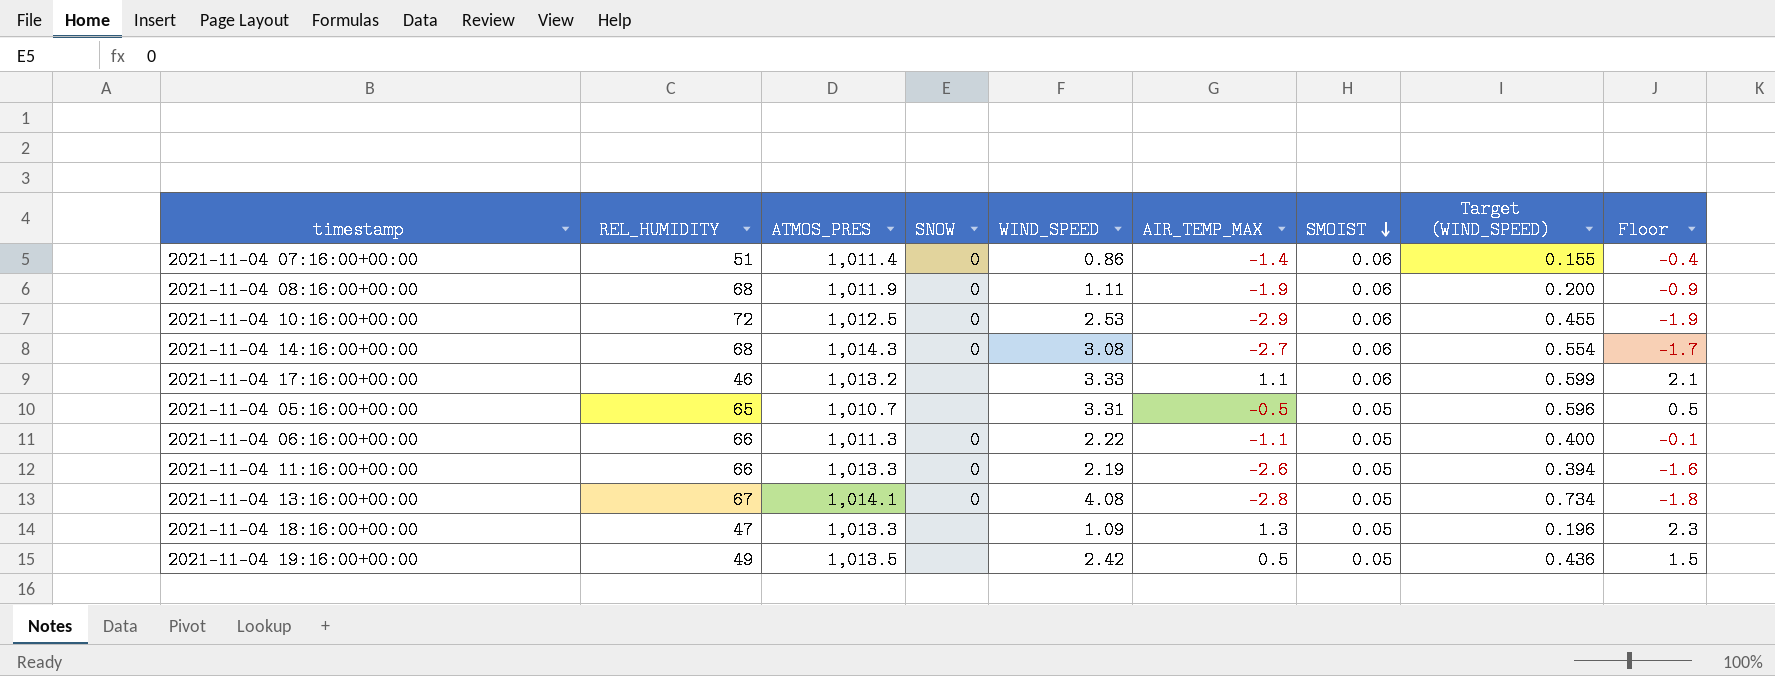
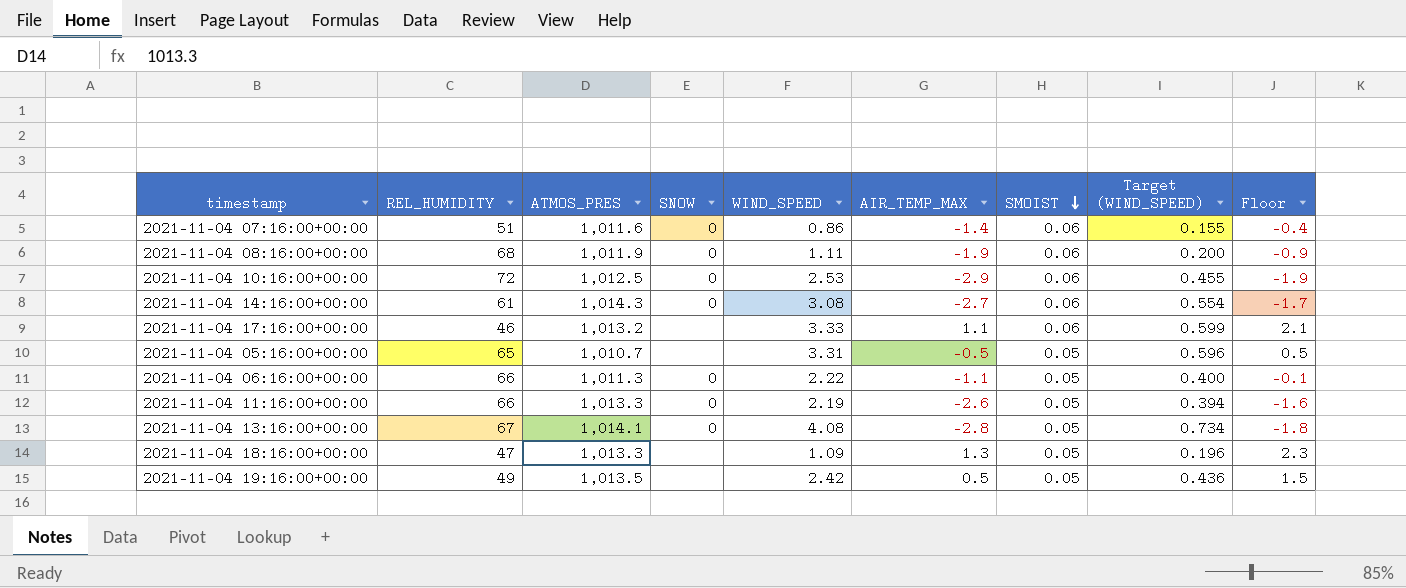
2021-11-04 07:16:00+00:00 | ATMOS_PRES: 1,011.4 -> 1,011.6
2021-11-04 14:16:00+00:00 | REL_HUMIDITY: 68 -> 61

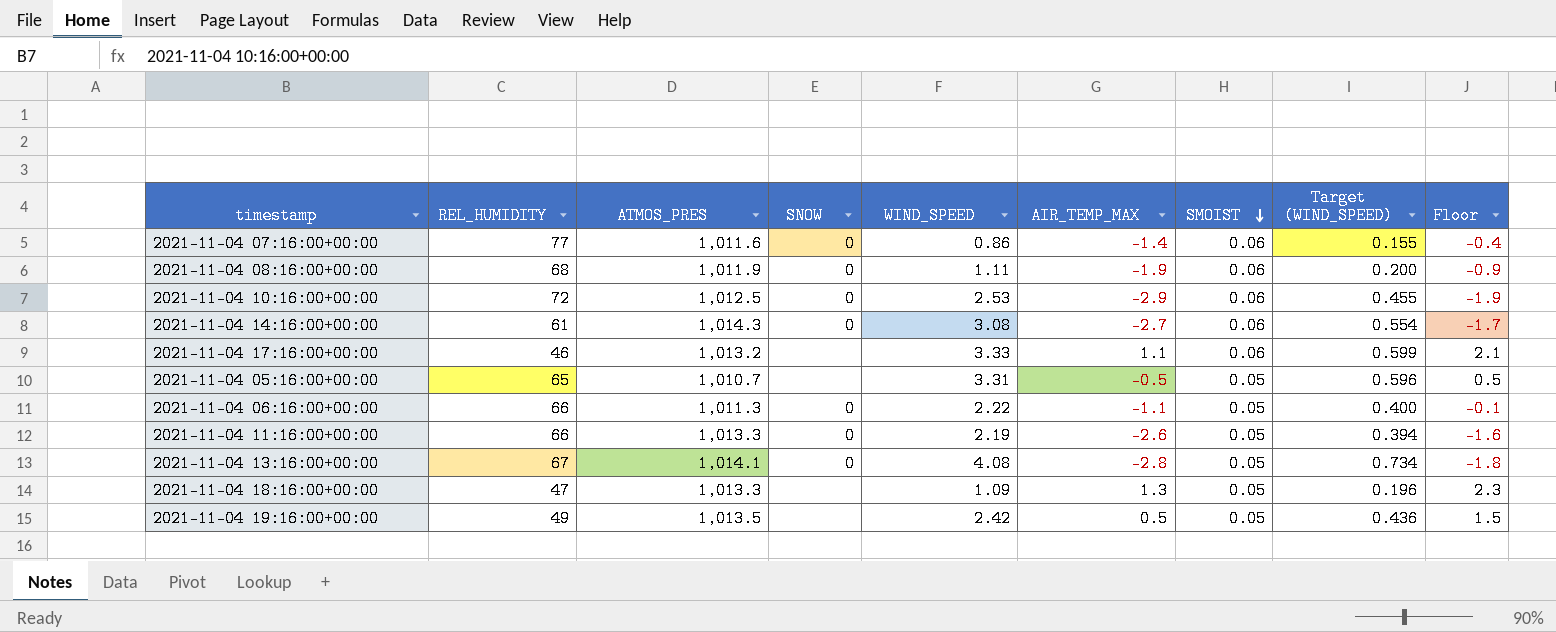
2021-11-04 07:16:00+00:00 | REL_HUMIDITY: 51 -> 77

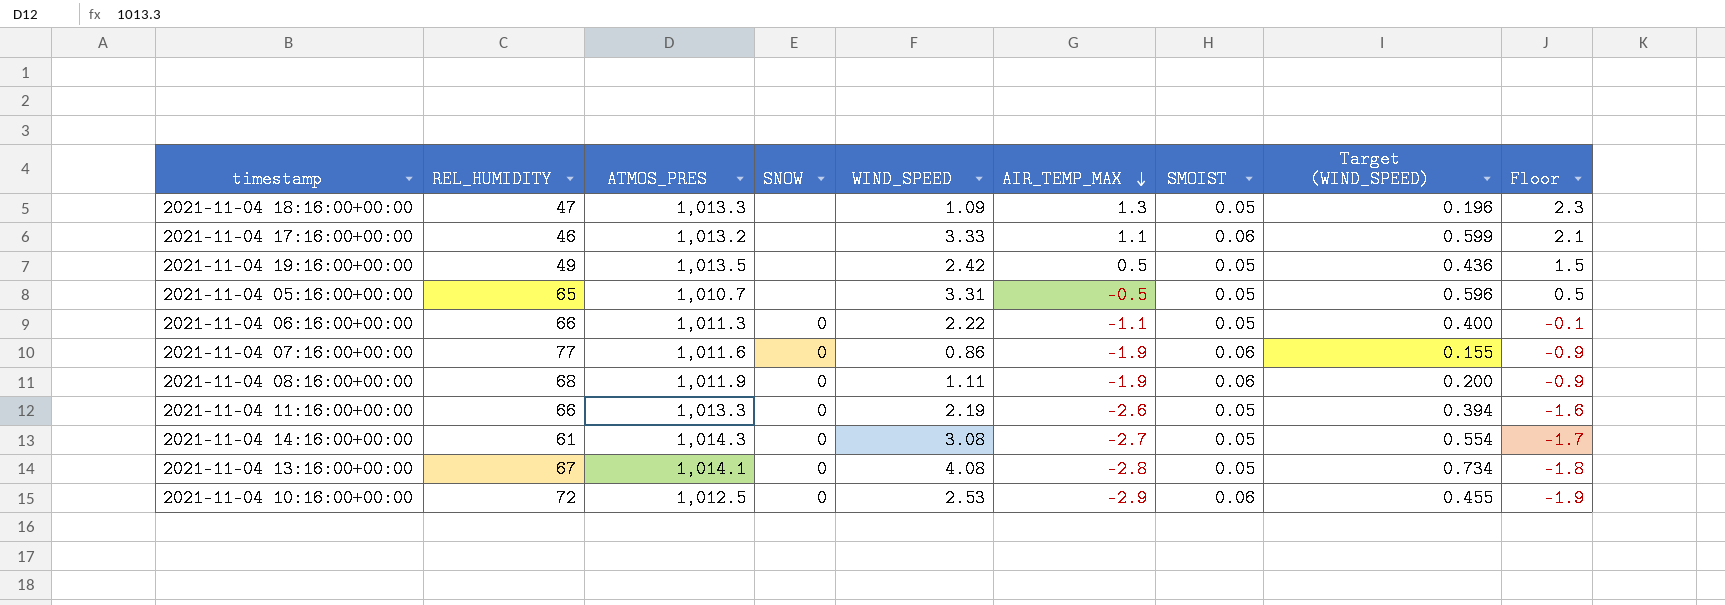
row order: SMOIST descending -> AIR_TEMP_MAX descending
2021-11-04 07:16:00+00:00 | AIR_TEMP_MAX: -1.4 -> -1.9
2021-11-04 07:16:00+00:00 | Floor: -0.4 -> -0.9
2021-11-04 14:16:00+00:00 | SMOIST: 0.06 -> 0.05

